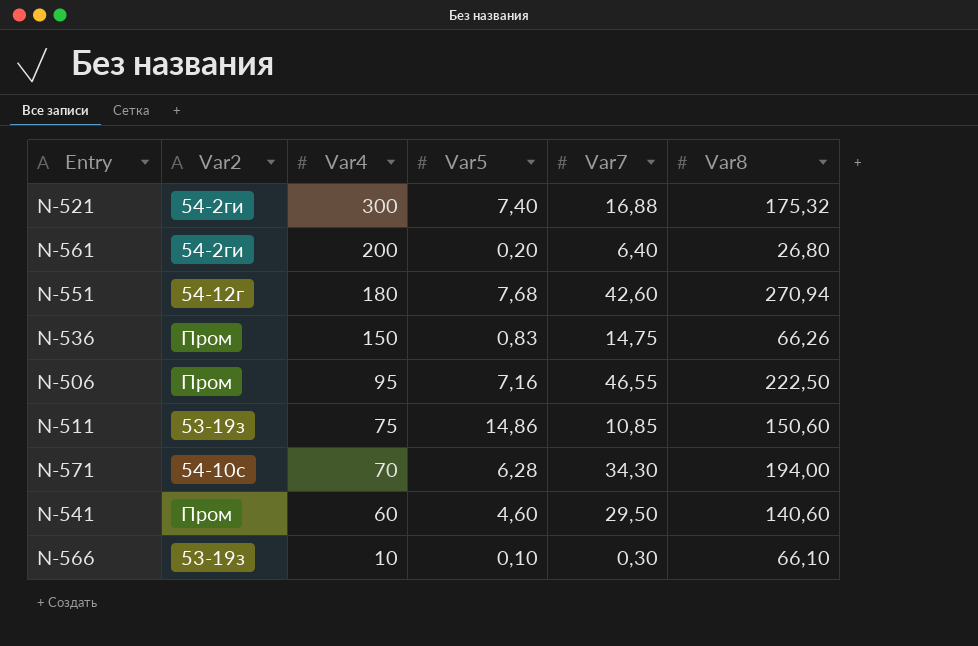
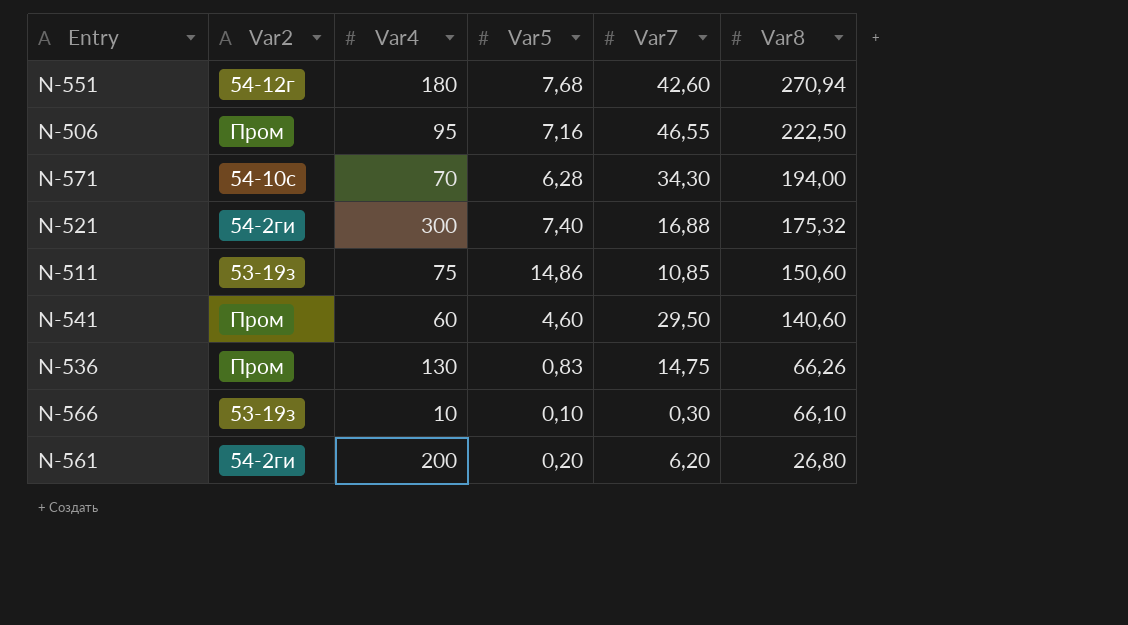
row order: Var4 descending -> Var8 descending
N-536 | Var4: 150 -> 130
N-561 | Var7: 6,40 -> 6,20

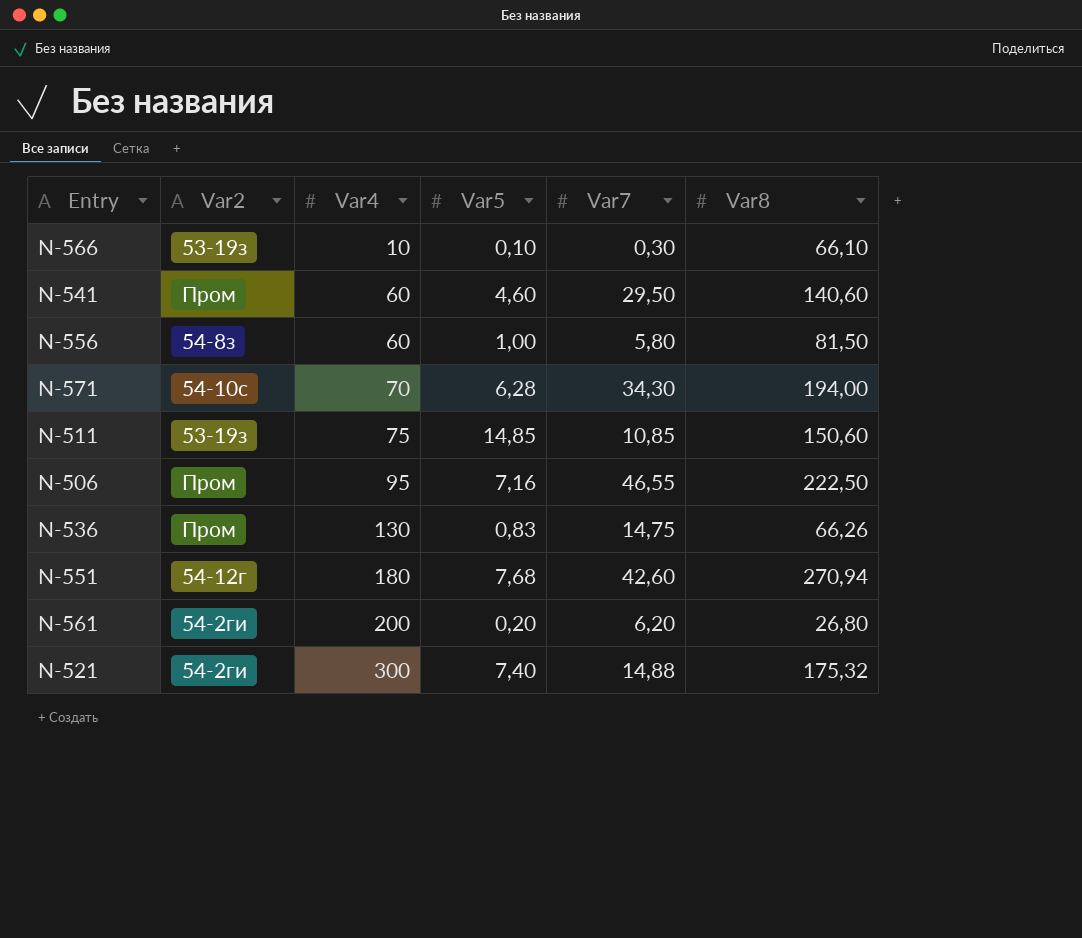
row order: Var8 descending -> Var4 ascending
row N-556: none -> 54-8з | 60 | 1,00 | 5,80 | 81,50
N-511 | Var5: 14,86 -> 14,85
N-521 | Var7: 16,88 -> 14,88

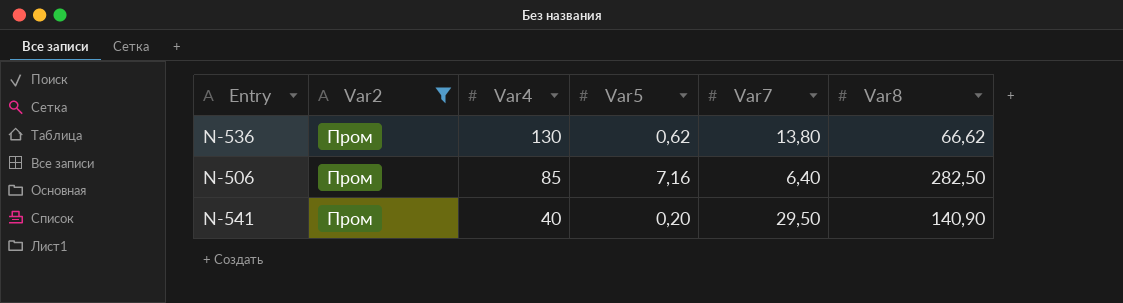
filter: none -> Var2 = Пром
row order: Var4 ascending -> Var4 descending
N-536 | Var5: 0,83 -> 0,62
N-536 | Var7: 14,75 -> 13,80
N-536 | Var8: 66,26 -> 66,62
N-506 | Var4: 95 -> 85
N-506 | Var7: 46,55 -> 6,40
N-506 | Var8: 222,50 -> 282,50
N-541 | Var4: 60 -> 40
N-541 | Var5: 4,60 -> 0,20
N-541 | Var8: 140,60 -> 140,90

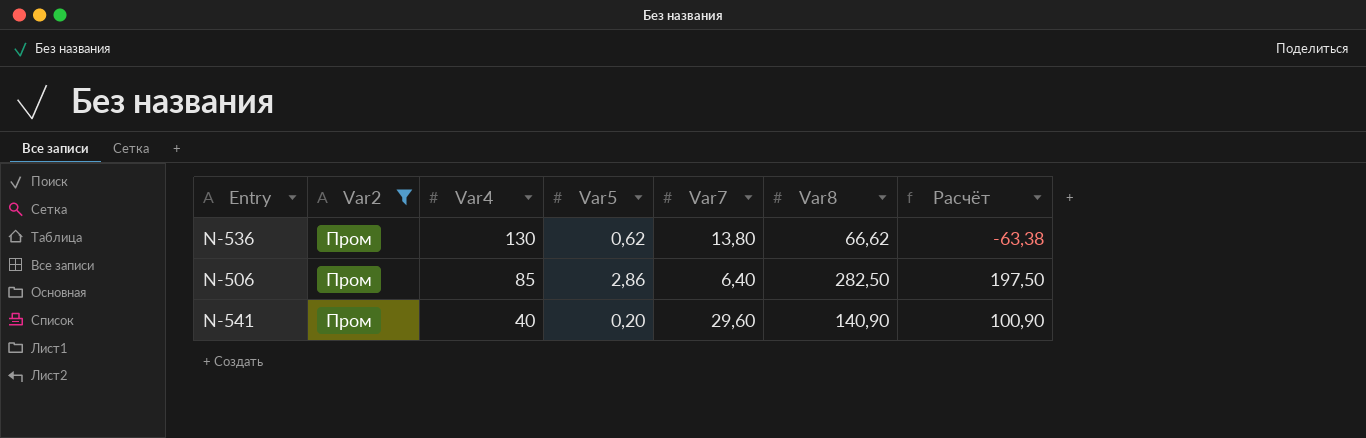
column Расчёт | formula: none -> [Var8] - [Var4]
N-506 | Var5: 7,16 -> 2,86
N-541 | Var7: 29,50 -> 29,60

